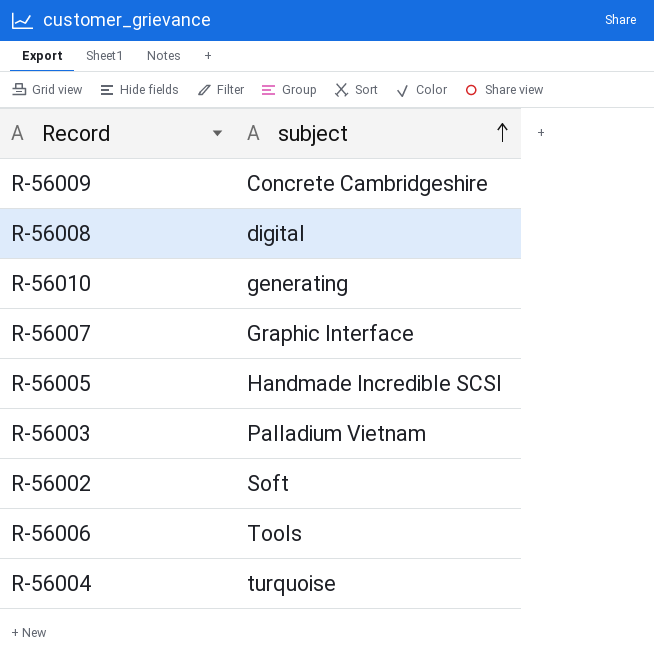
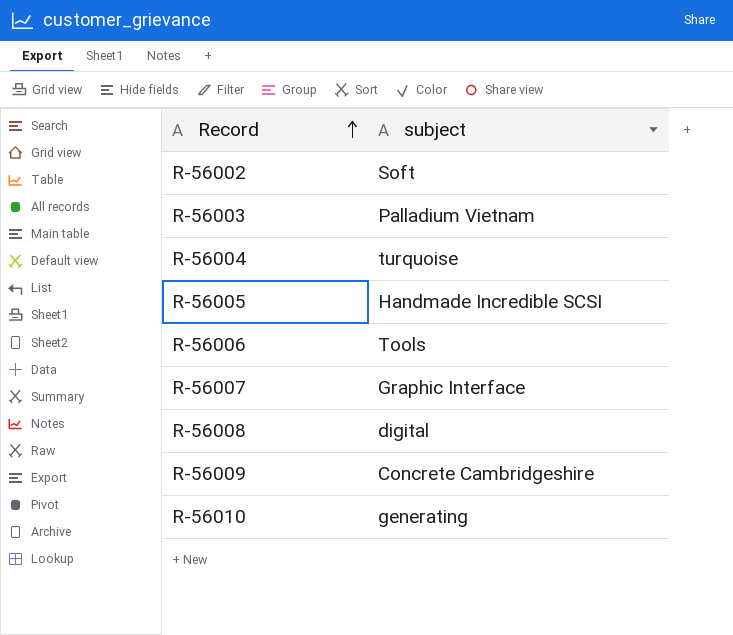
row order: subject ascending -> Record ascending

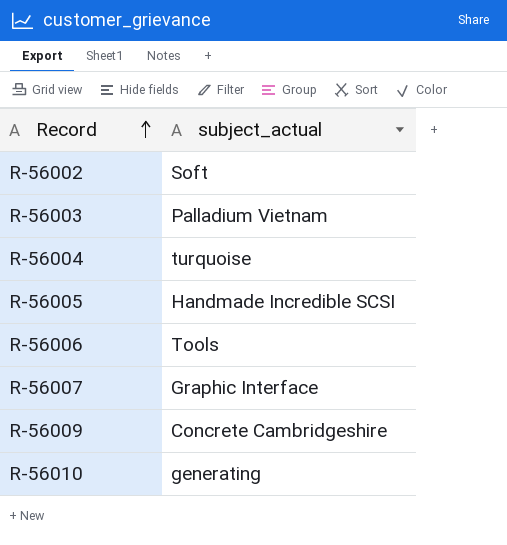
column name: subject -> subject_actual
row R-56008: digital -> none

